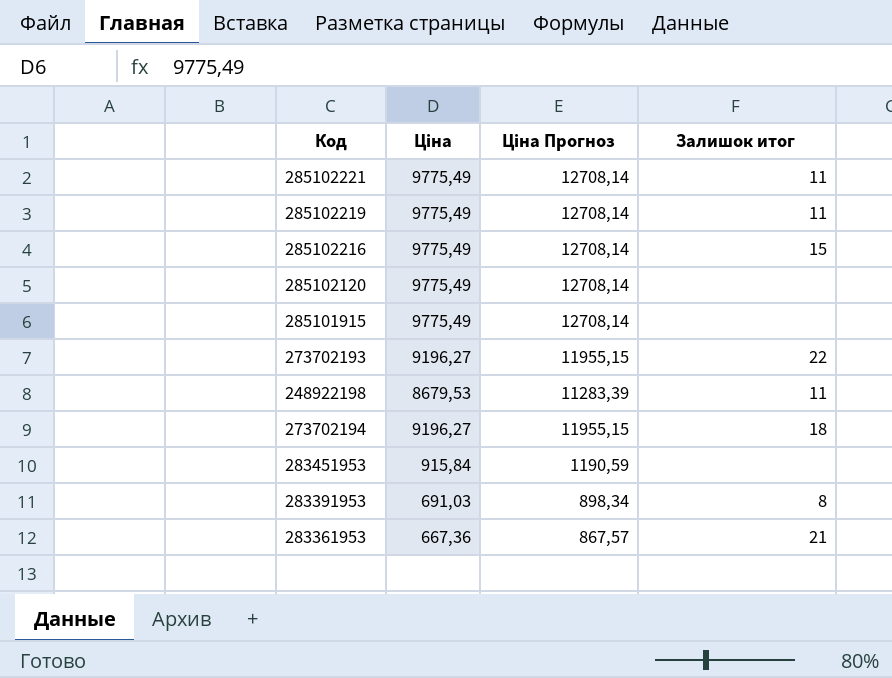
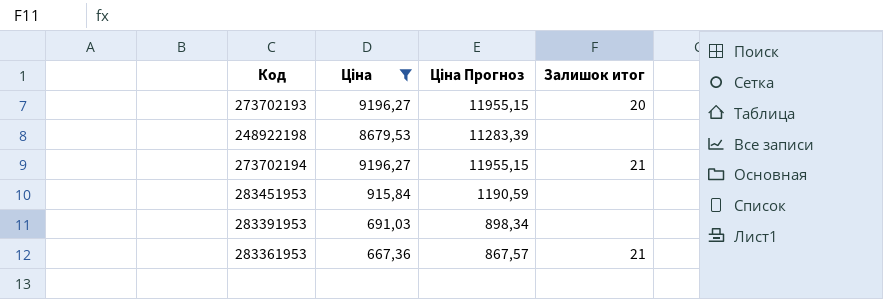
filter: none -> Ціна != 9775,49
273702193 | Залишок итог: 22 -> 20
248922198 | Залишок итог: 11 -> none
273702194 | Залишок итог: 18 -> 21
283391953 | Залишок итог: 8 -> none

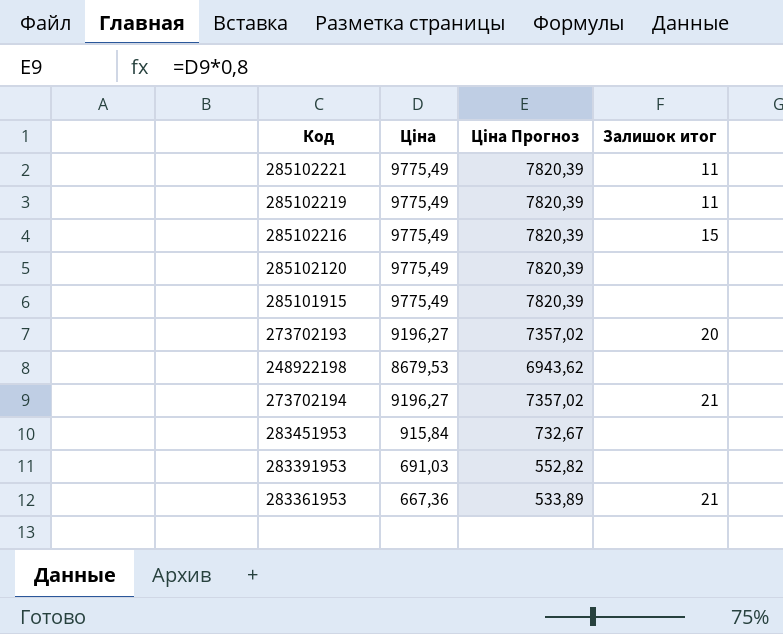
filter: Ціна != 9775,49 -> none
column Ціна Прогноз | formula: [Ціна] * 1,3 -> [Ціна] * 0,8

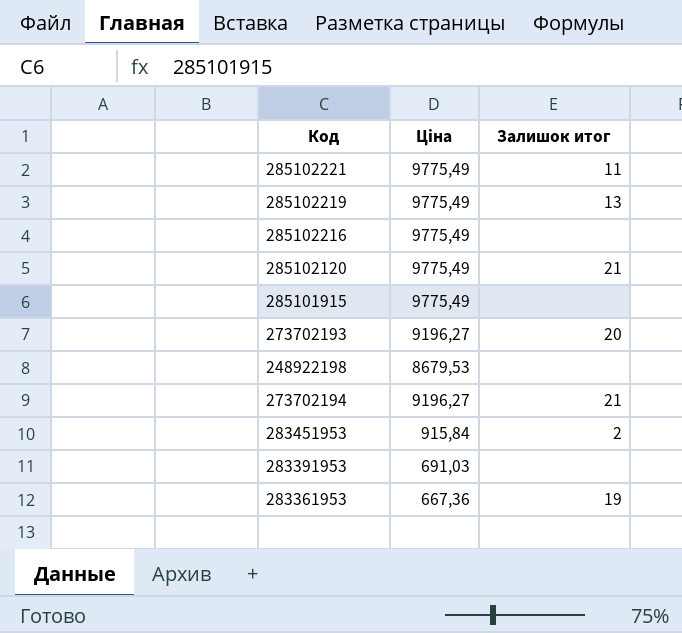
column Ціна Прогноз | formula: [Ціна] * 0,8 -> none
285102219 | Залишок итог: 11 -> 13
285102216 | Залишок итог: 15 -> none
285102120 | Залишок итог: none -> 21
283451953 | Залишок итог: none -> 2
283361953 | Залишок итог: 21 -> 19

